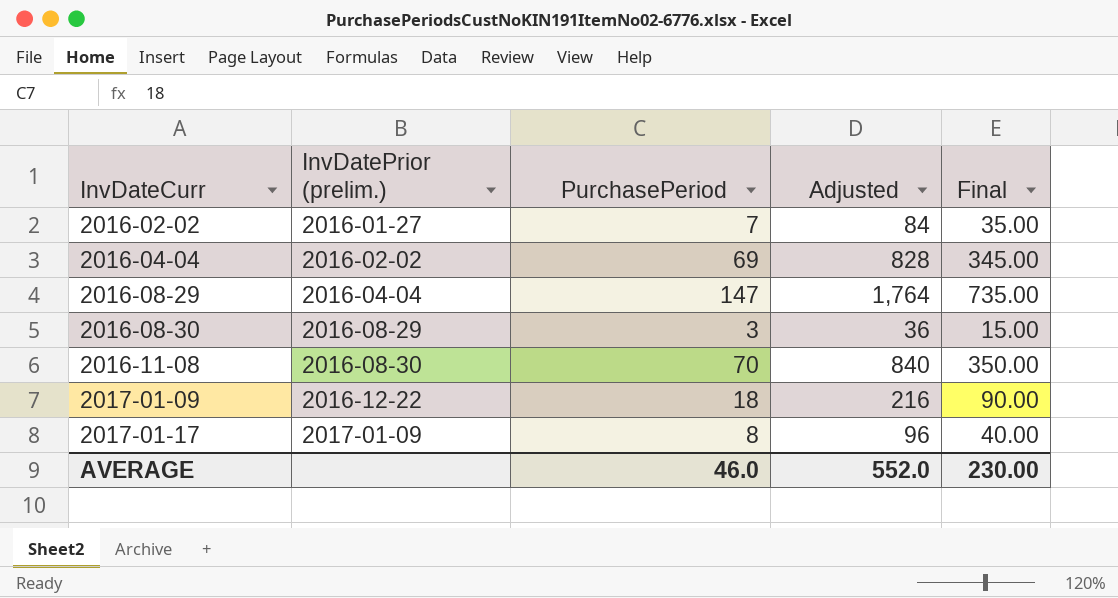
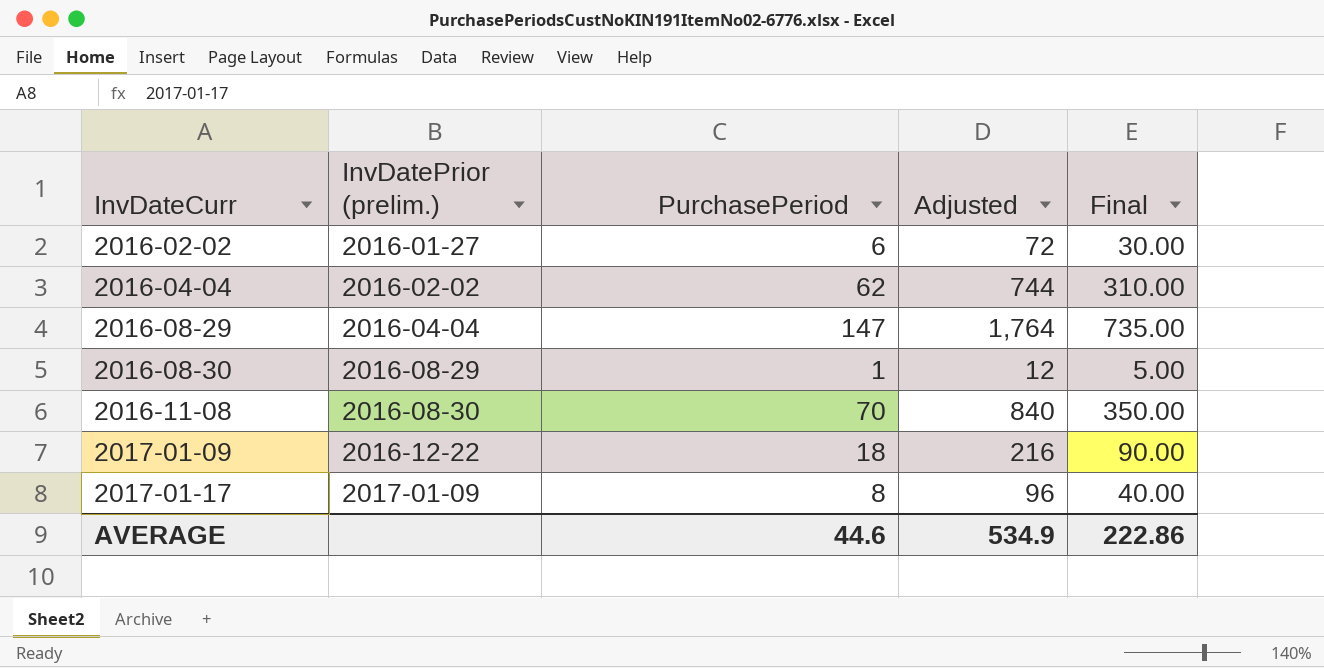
2016-02-02 | PurchasePeriod: 7 -> 6
2016-02-02 | Adjusted: 84 -> 72
2016-02-02 | Final: 35.00 -> 30.00
2016-04-04 | PurchasePeriod: 69 -> 62
2016-04-04 | Adjusted: 828 -> 744
2016-04-04 | Final: 345.00 -> 310.00
2016-08-30 | PurchasePeriod: 3 -> 1
2016-08-30 | Adjusted: 36 -> 12
2016-08-30 | Final: 15.00 -> 5.00
AVERAGE | PurchasePeriod: 46.0 -> 44.6
AVERAGE | Adjusted: 552.0 -> 534.9
AVERAGE | Final: 230.00 -> 222.86

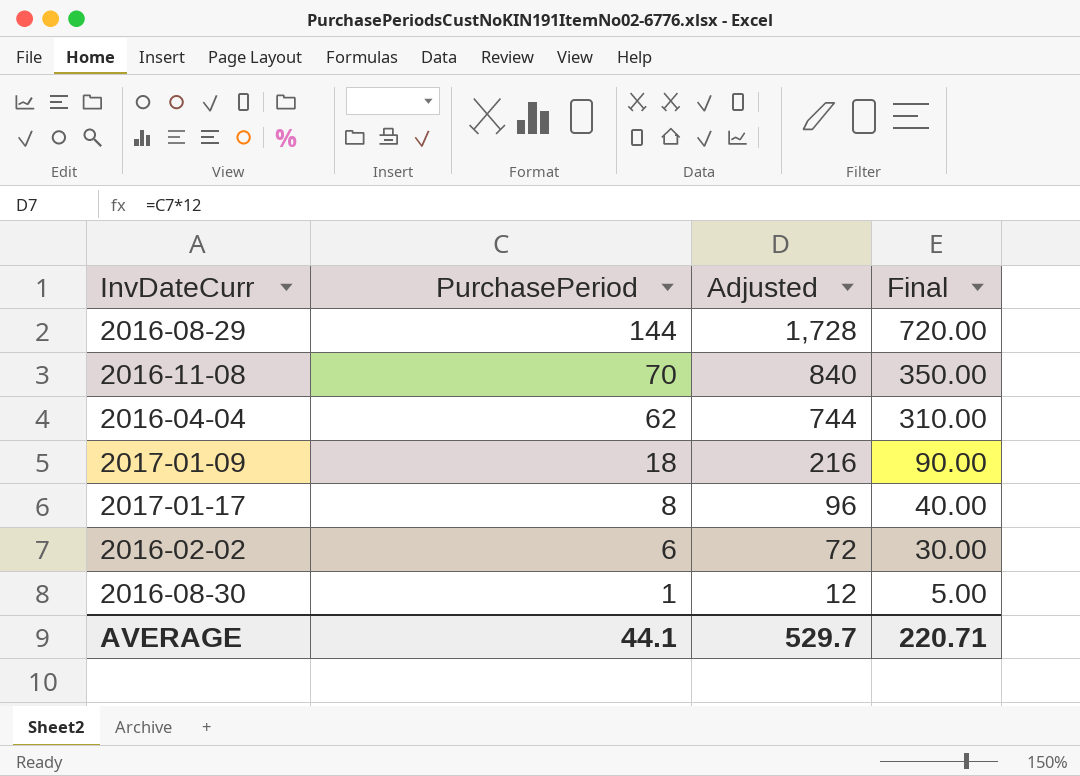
row order: InvDateCurr ascending -> PurchasePeriod descending
column InvDatePrior (prelim.) | position: 2 -> none
2016-08-29 | PurchasePeriod: 147 -> 144
2016-08-29 | Adjusted: 1,764 -> 1,728
2016-08-29 | Final: 735.00 -> 720.00
AVERAGE | PurchasePeriod: 44.6 -> 44.1
AVERAGE | Adjusted: 534.9 -> 529.7
AVERAGE | Final: 222.86 -> 220.71

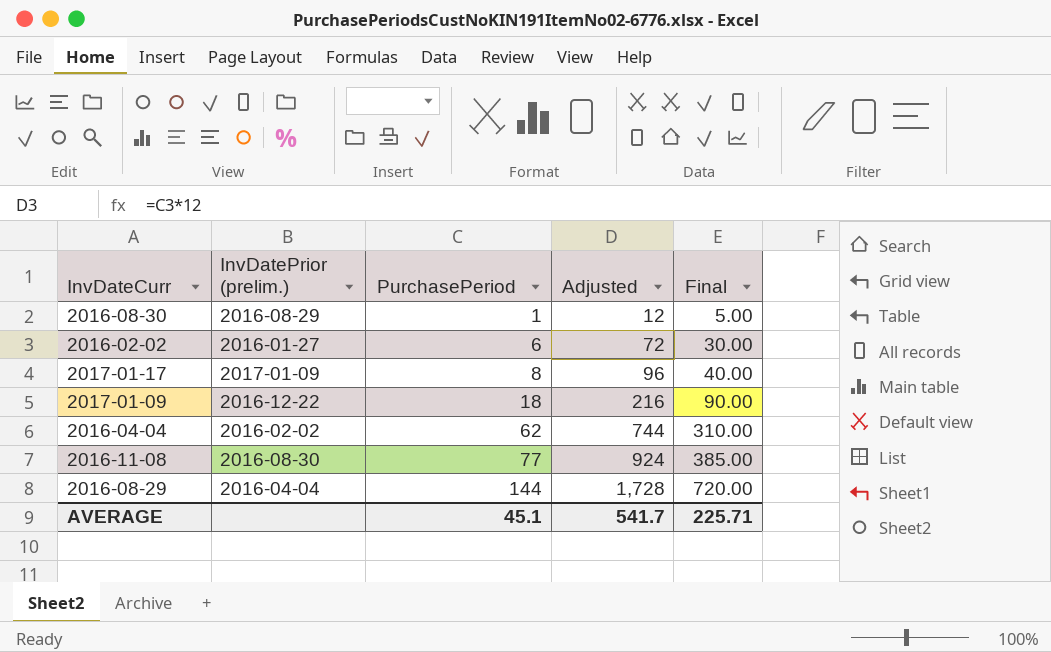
row order: PurchasePeriod descending -> PurchasePeriod ascending
column InvDatePrior (prelim.) | position: none -> 2
2016-11-08 | PurchasePeriod: 70 -> 77
2016-11-08 | Adjusted: 840 -> 924
2016-11-08 | Final: 350.00 -> 385.00
AVERAGE | PurchasePeriod: 44.1 -> 45.1
AVERAGE | Adjusted: 529.7 -> 541.7
AVERAGE | Final: 220.71 -> 225.71

